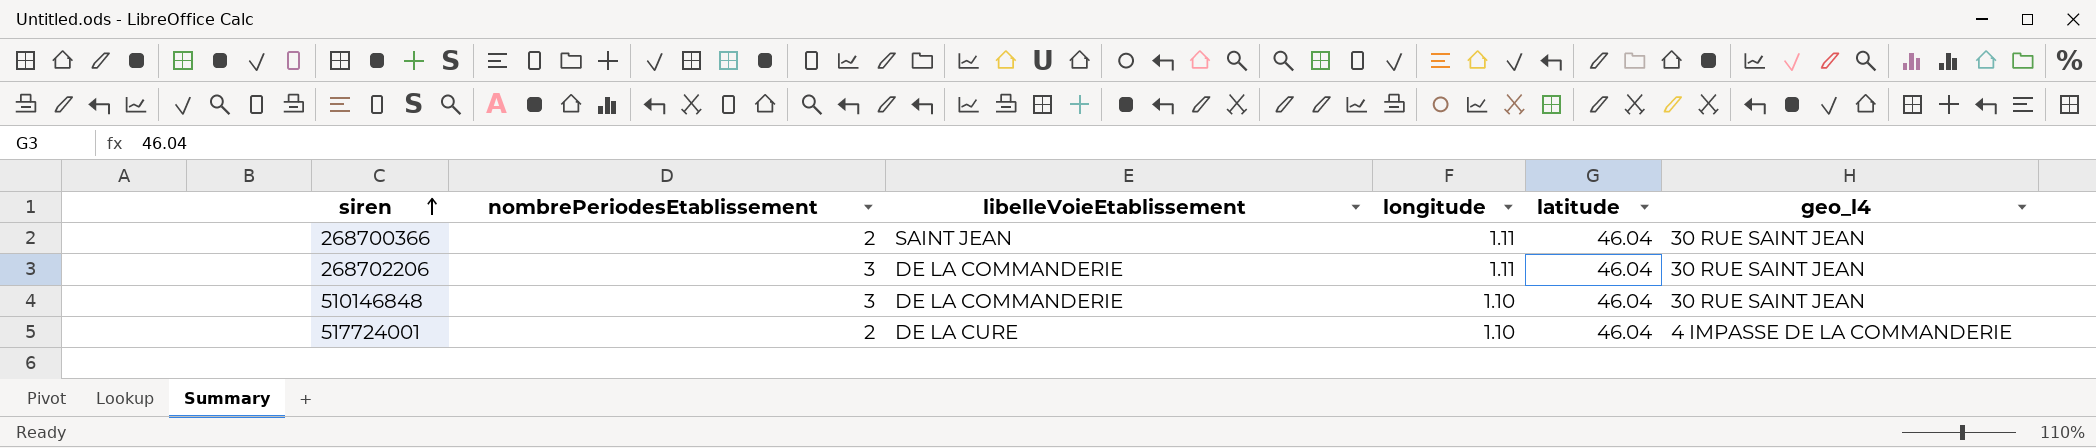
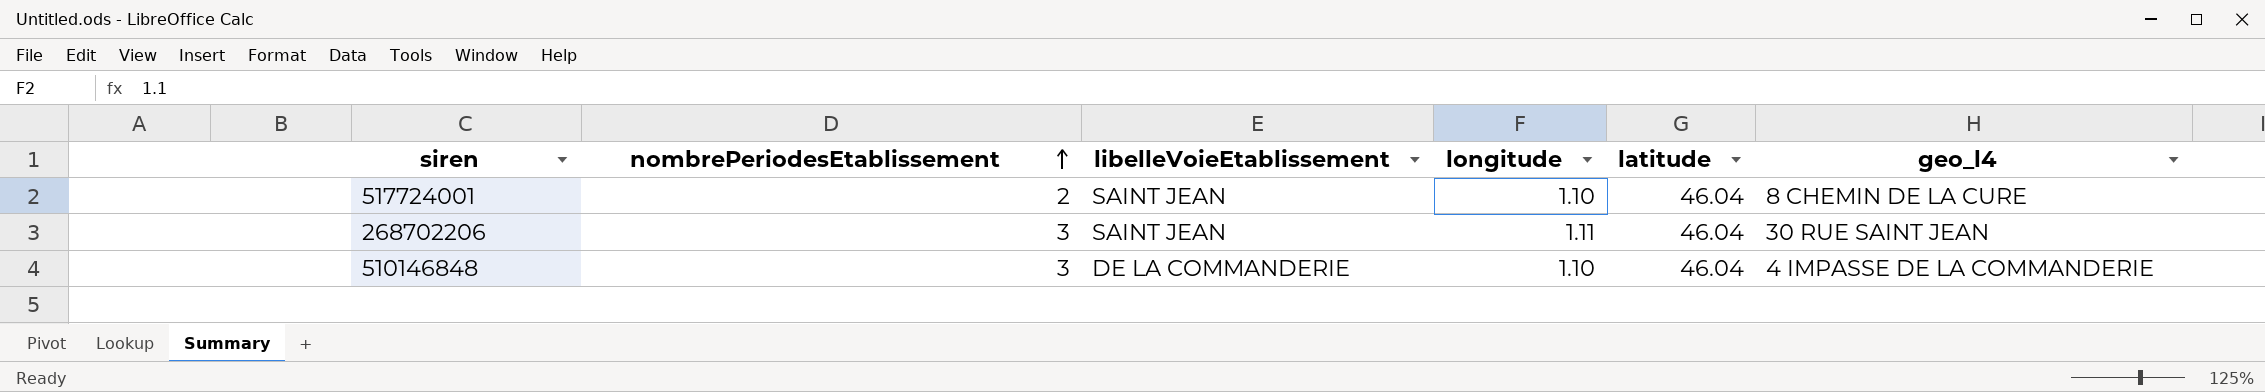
row order: siren ascending -> nombrePeriodesEtablissement ascending
row 268700366: 2 | SAINT JEAN | 1.11 | 46.04 | 30 RUE SAINT JEAN -> none
517724001 | libelleVoieEtablissement: DE LA CURE -> SAINT JEAN
517724001 | geo_l4: 4 IMPASSE DE LA COMMANDERIE -> 8 CHEMIN DE LA CURE
268702206 | libelleVoieEtablissement: DE LA COMMANDERIE -> SAINT JEAN
510146848 | geo_l4: 30 RUE SAINT JEAN -> 4 IMPASSE DE LA COMMANDERIE

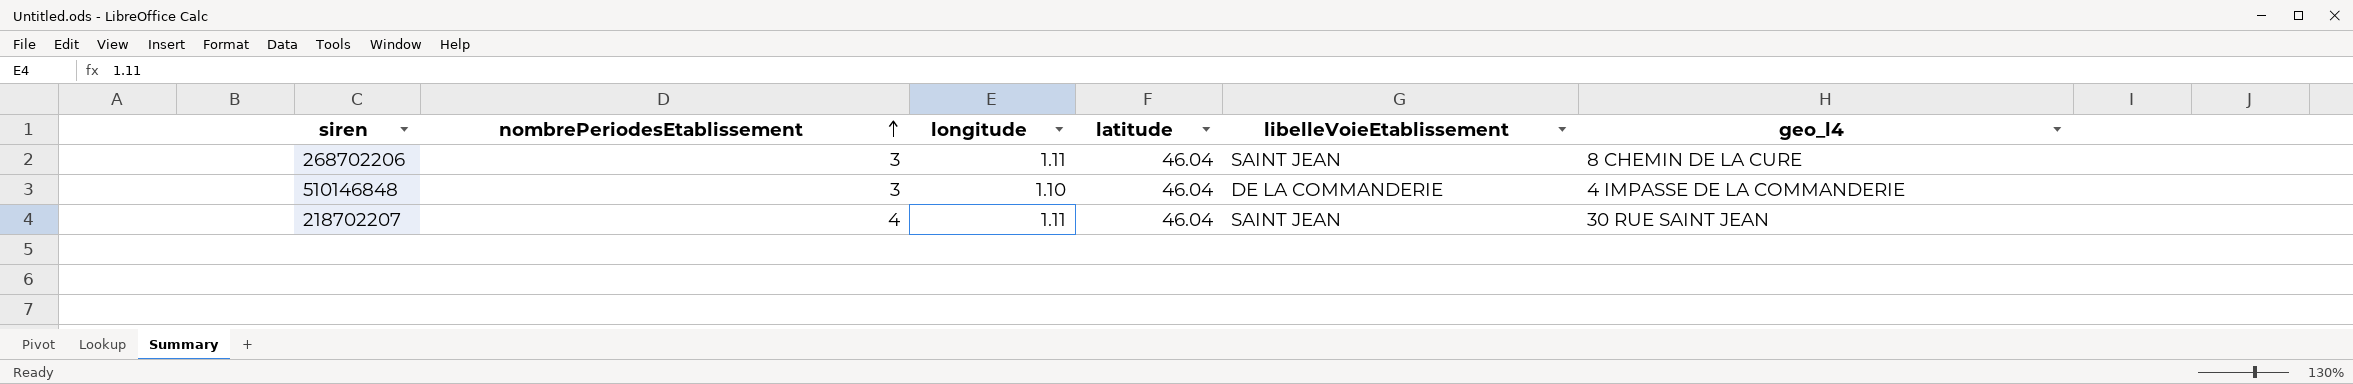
column libelleVoieEtablissement | position: 3 -> 5
row 517724001: 2 | SAINT JEAN | 1.10 | 46.04 | 8 CHEMIN DE LA CURE -> none
268702206 | geo_l4: 30 RUE SAINT JEAN -> 8 CHEMIN DE LA CURE
row 218702207: none -> 4 | 1.11 | 46.04 | SAINT JEAN | 30 RUE SAINT JEAN

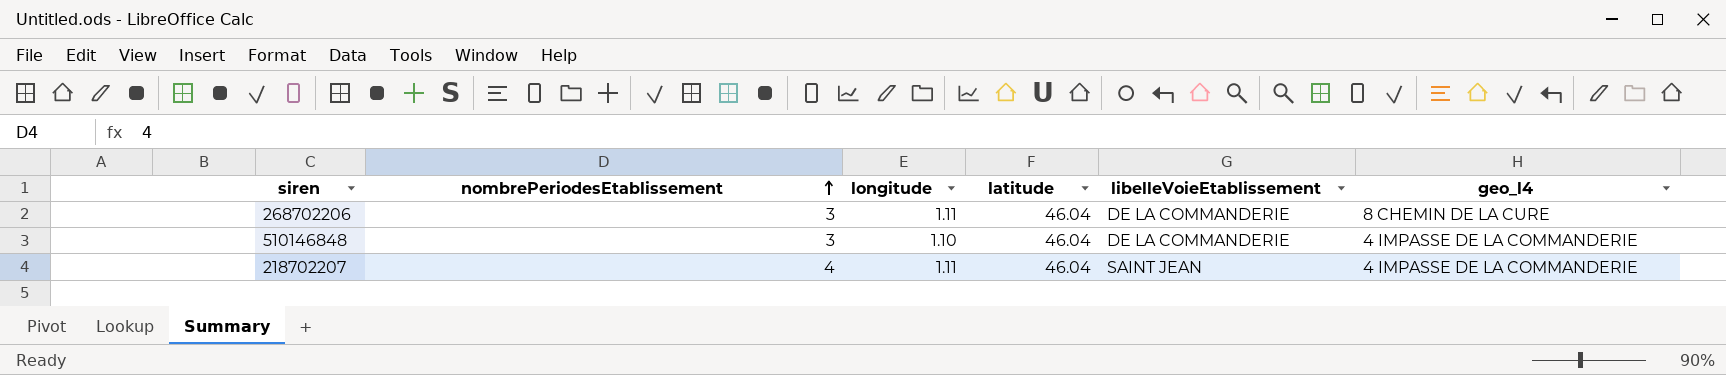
268702206 | libelleVoieEtablissement: SAINT JEAN -> DE LA COMMANDERIE
218702207 | geo_l4: 30 RUE SAINT JEAN -> 4 IMPASSE DE LA COMMANDERIE

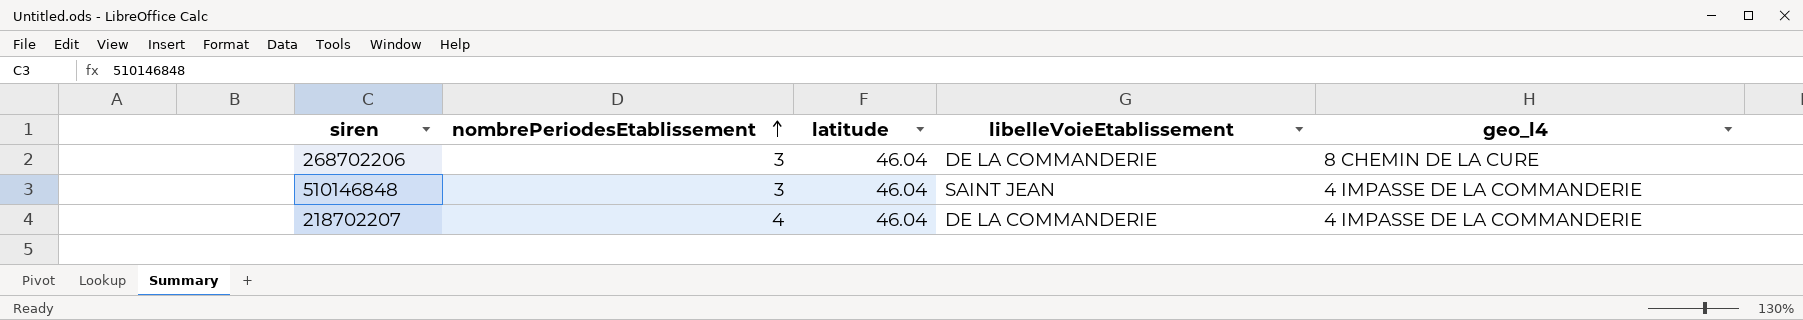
column longitude | position: 3 -> none
510146848 | libelleVoieEtablissement: DE LA COMMANDERIE -> SAINT JEAN
218702207 | libelleVoieEtablissement: SAINT JEAN -> DE LA COMMANDERIE

